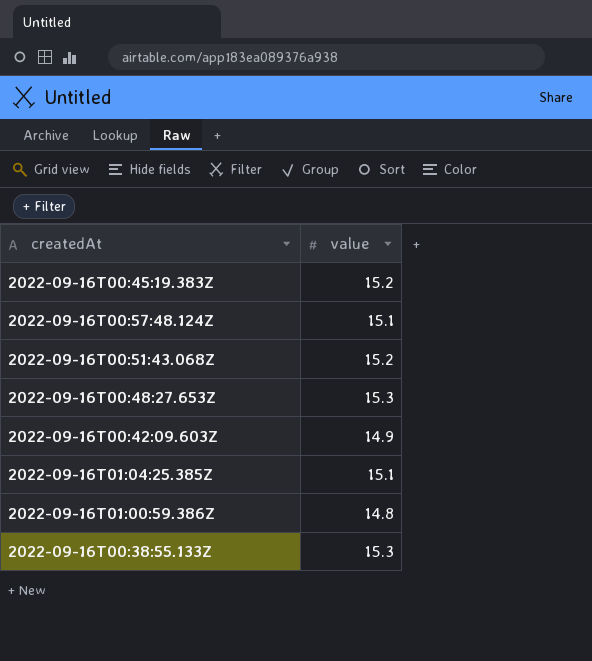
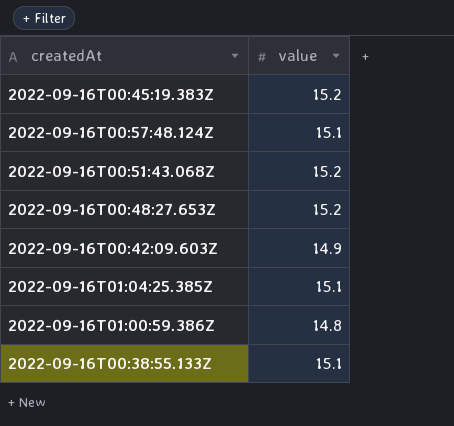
2022-09-16T00:48:27.653Z | value: 15.3 -> 15.2
2022-09-16T00:38:55.133Z | value: 15.3 -> 15.1

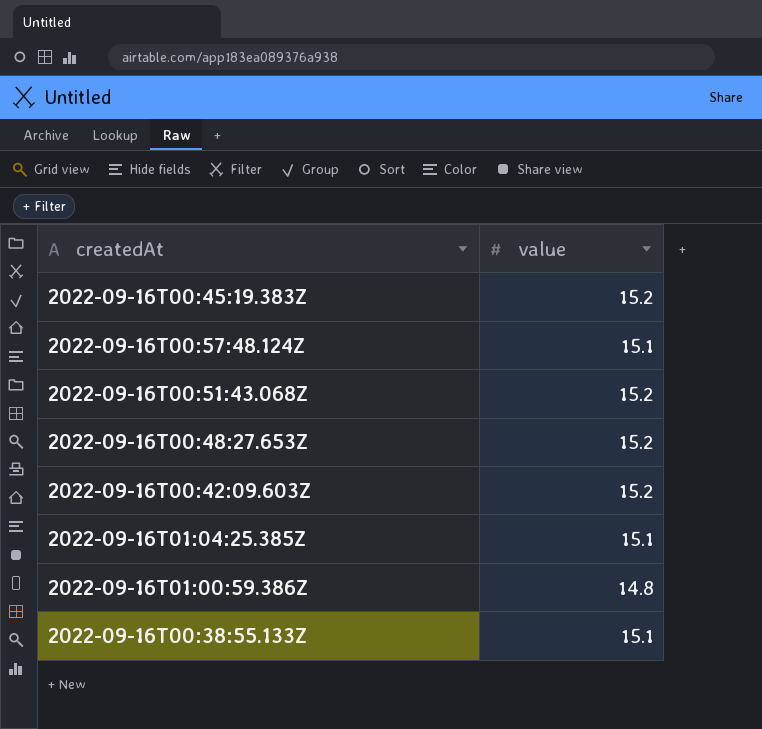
2022-09-16T00:42:09.603Z | value: 14.9 -> 15.2

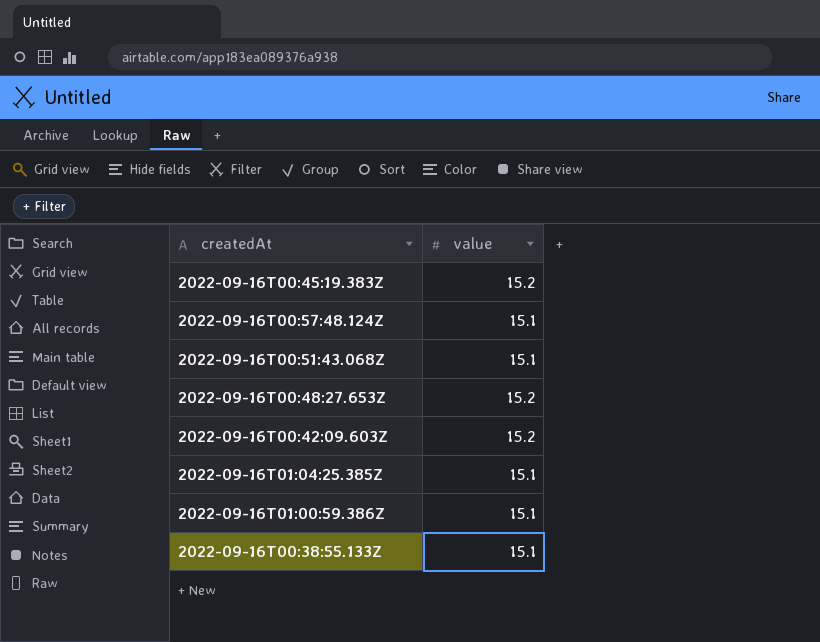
2022-09-16T00:51:43.068Z | value: 15.2 -> 15.1
2022-09-16T01:00:59.386Z | value: 14.8 -> 15.1

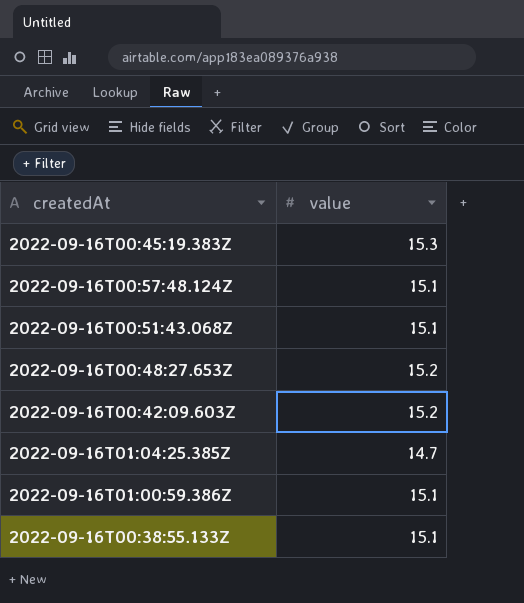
2022-09-16T00:45:19.383Z | value: 15.2 -> 15.3
2022-09-16T01:04:25.385Z | value: 15.1 -> 14.7

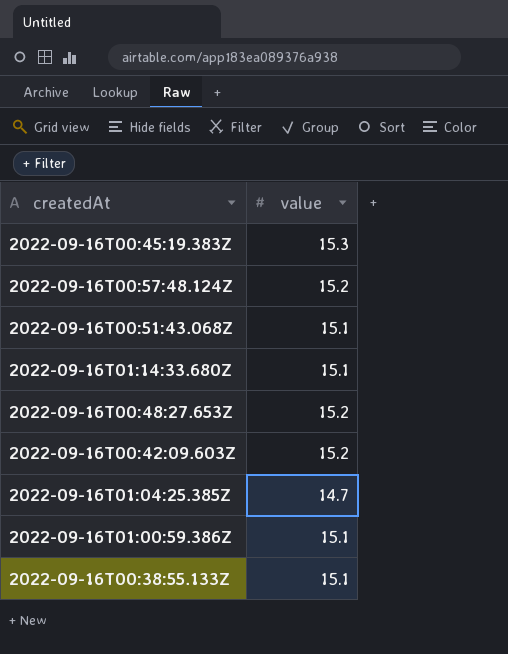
2022-09-16T00:57:48.124Z | value: 15.1 -> 15.2
row 2022-09-16T01:14:33.680Z: none -> 15.1

